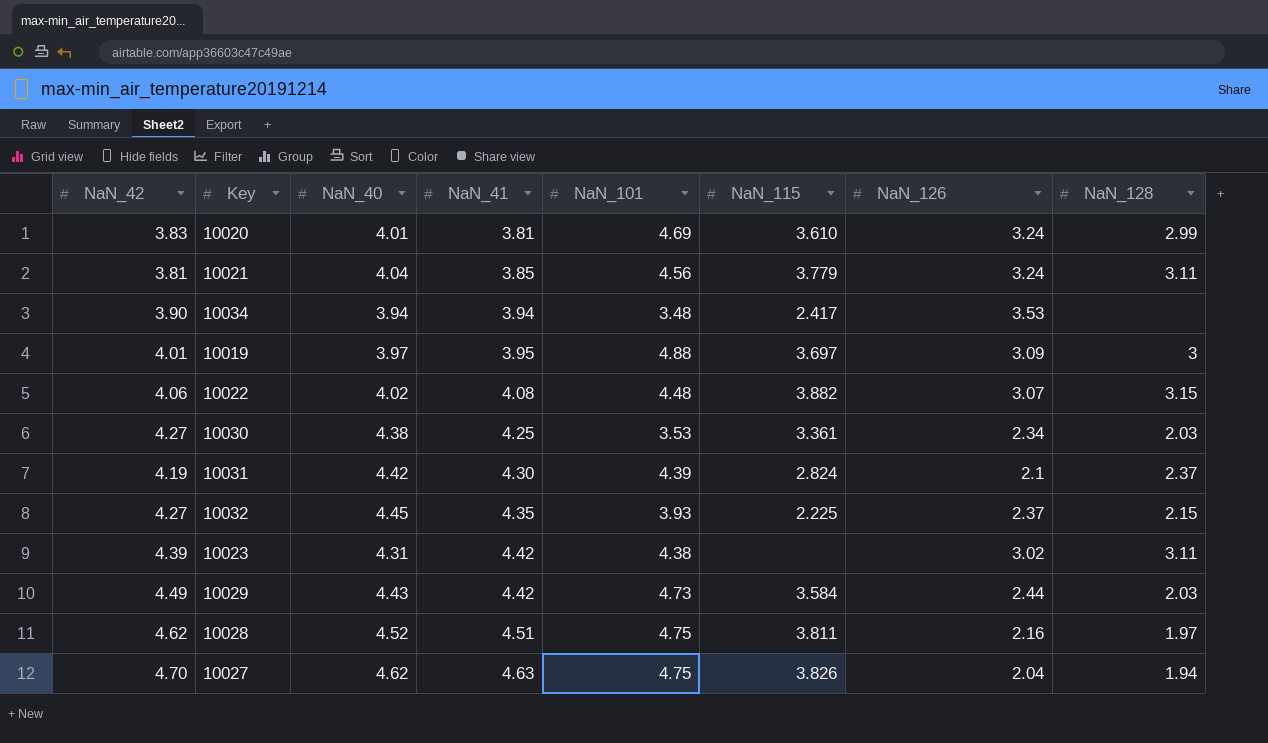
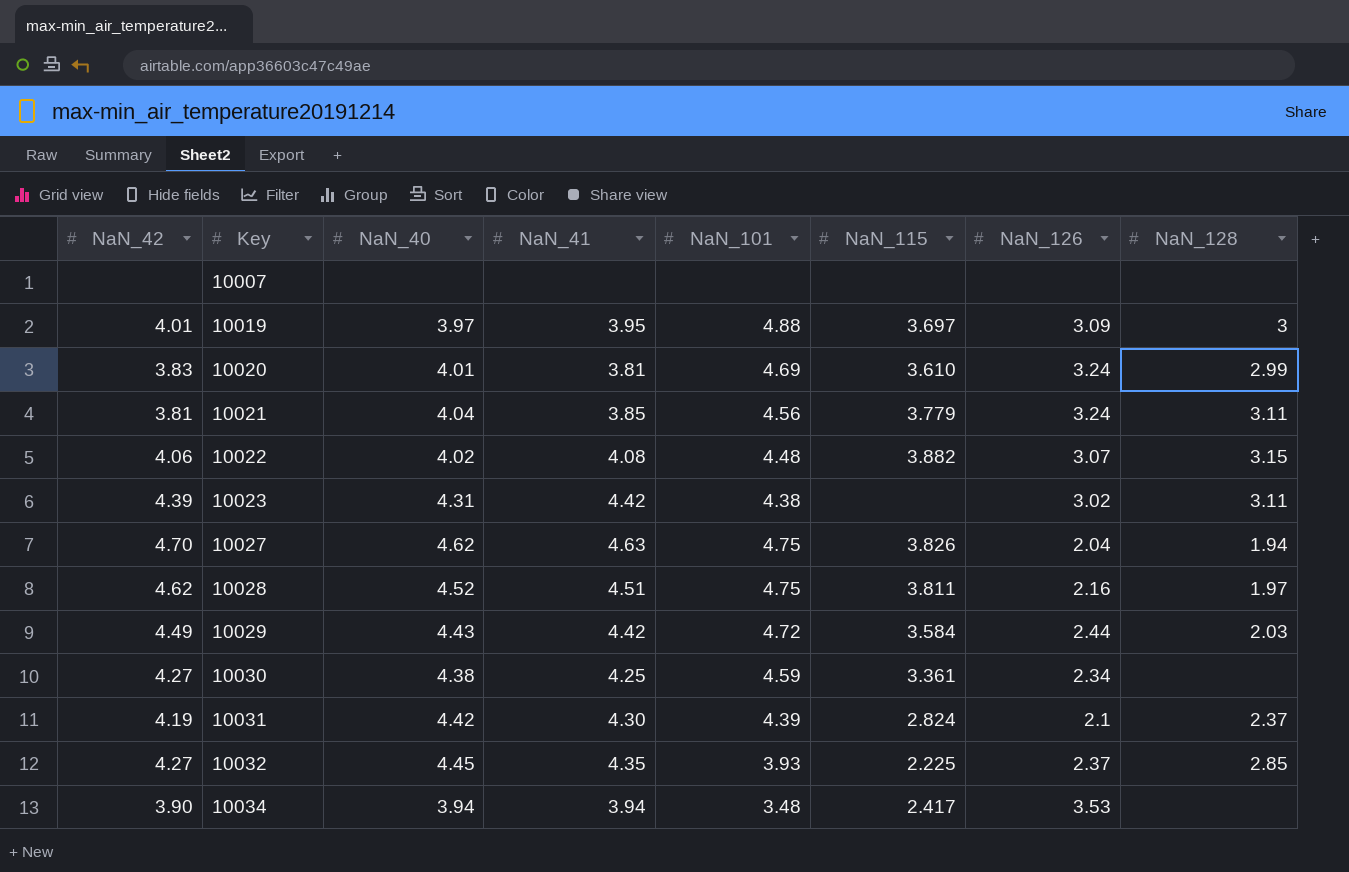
row order: NaN_41 ascending -> Key ascending
row 10007: none -> none | none | none | none | none | none | none
10029 | NaN_101: 4.73 -> 4.72
10030 | NaN_101: 3.53 -> 4.59
10030 | NaN_128: 2.03 -> none
10032 | NaN_128: 2.15 -> 2.85

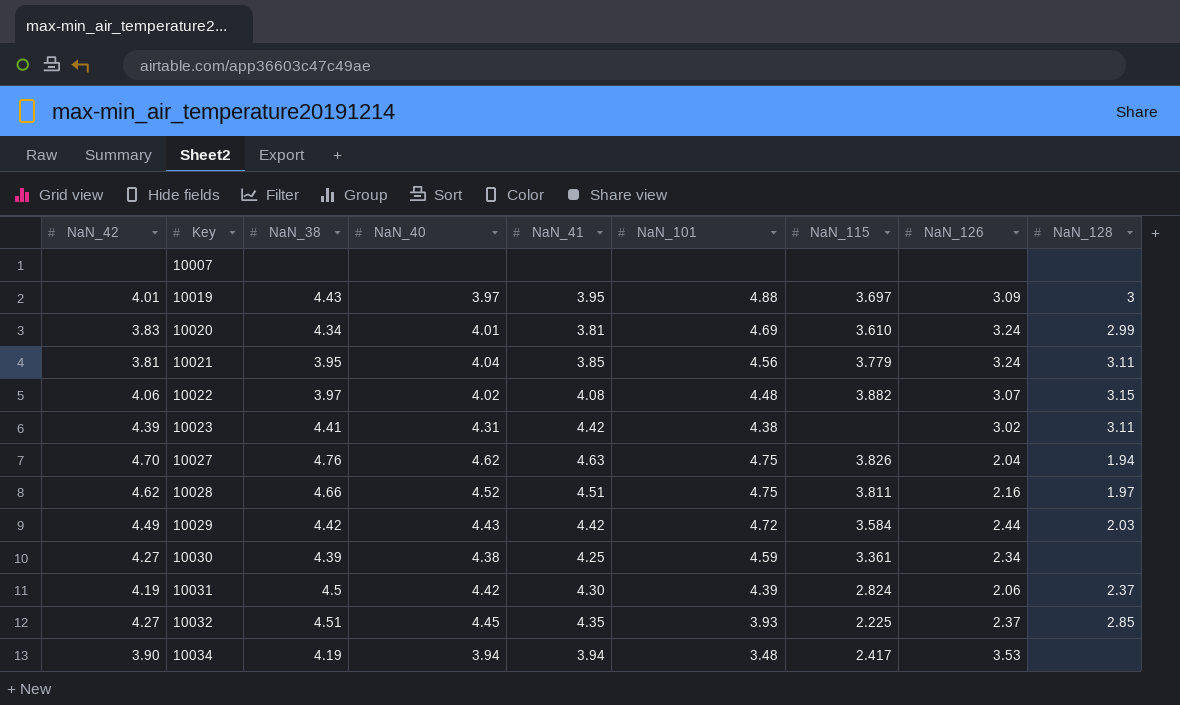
column NaN_38 | position: none -> 3
10031 | NaN_126: 2.1 -> 2.06

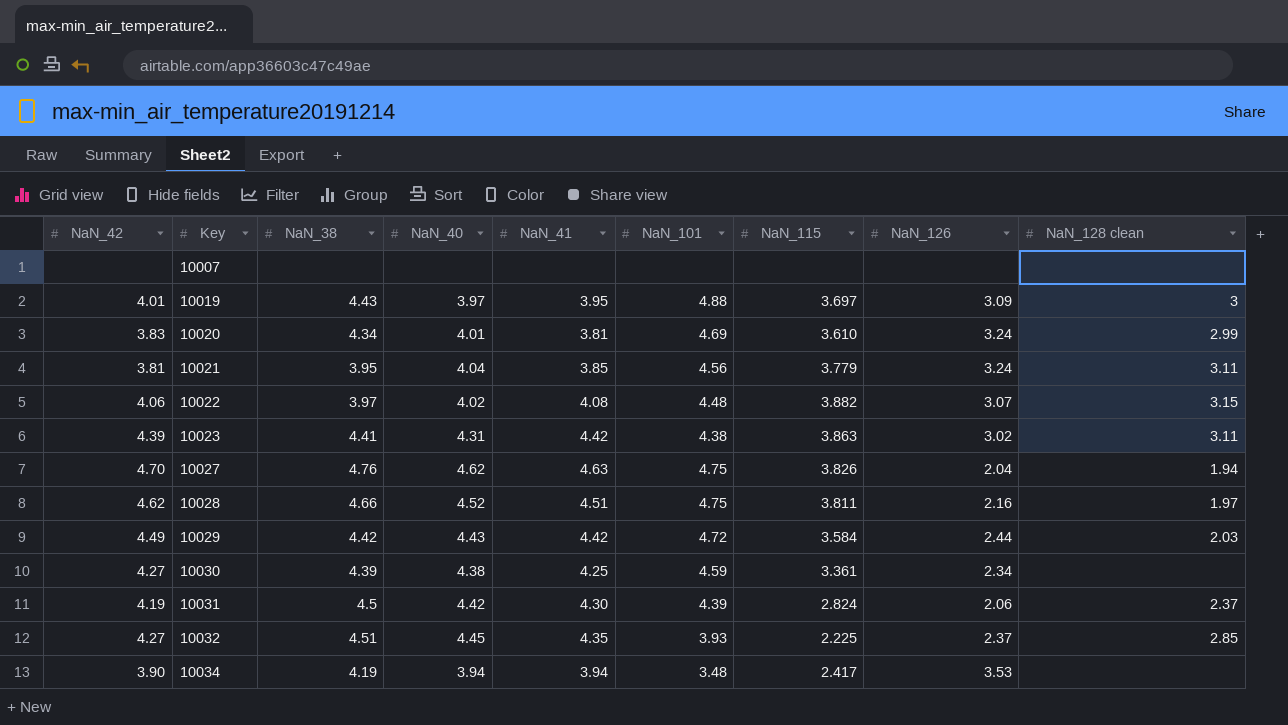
column name: NaN_128 -> NaN_128 clean
10023 | NaN_115: none -> 3.863

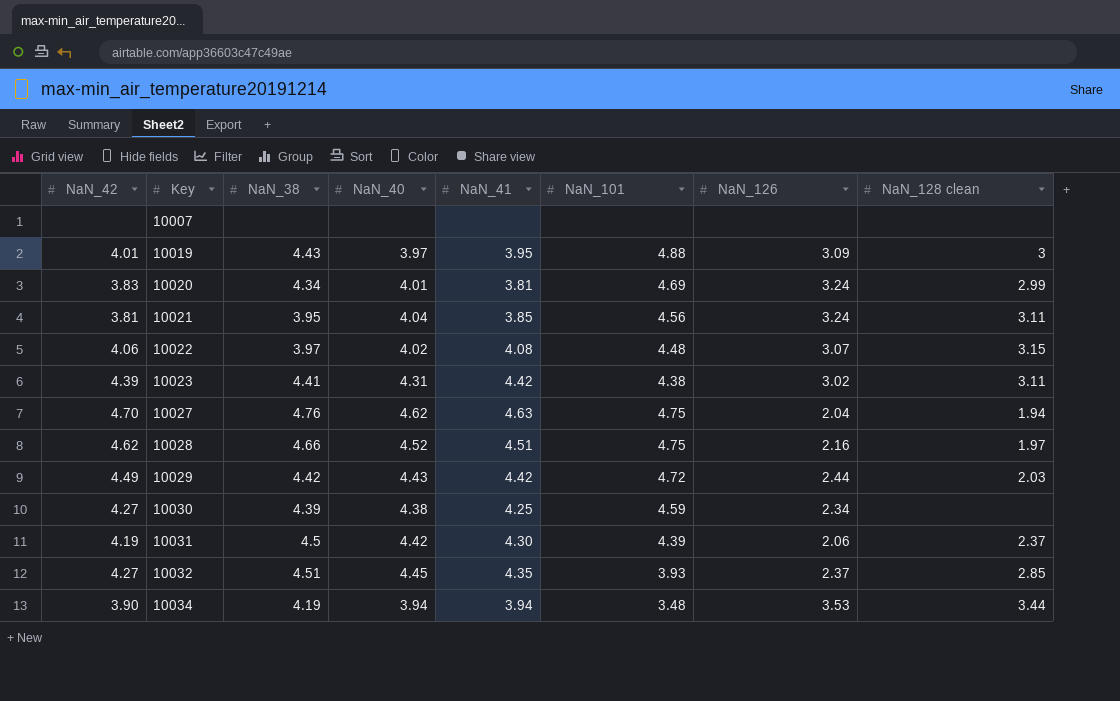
column NaN_115 | position: 7 -> none
10034 | NaN_128 clean: none -> 3.44

